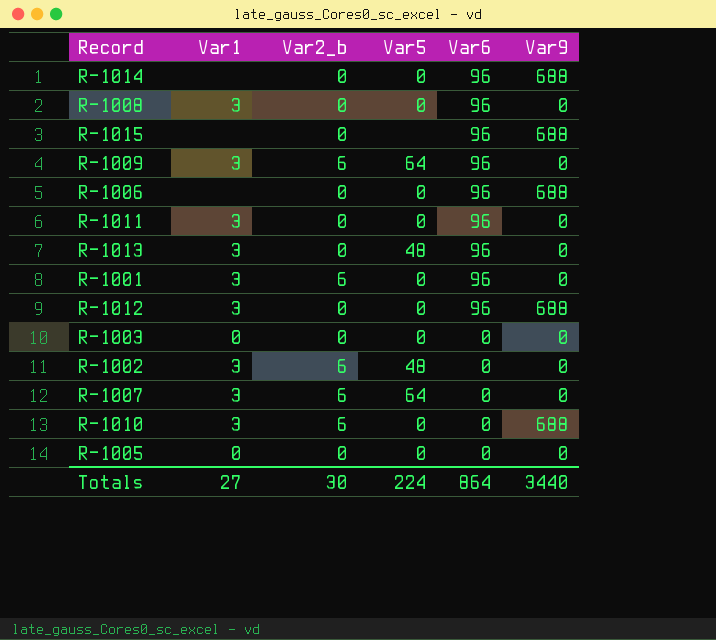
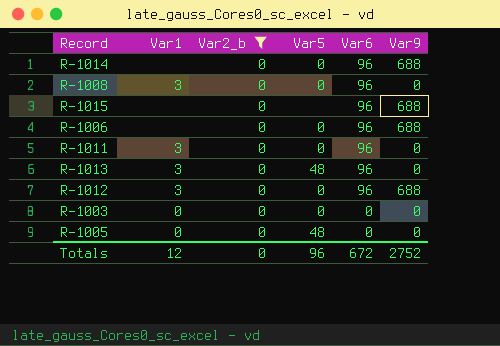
filter: none -> Var2_b = 0
R-1005 | Var5: 0 -> 48
Totals | Var1: 27 -> 12
Totals | Var2_b: 30 -> 0
Totals | Var5: 224 -> 96
Totals | Var6: 864 -> 672
Totals | Var9: 3440 -> 2752

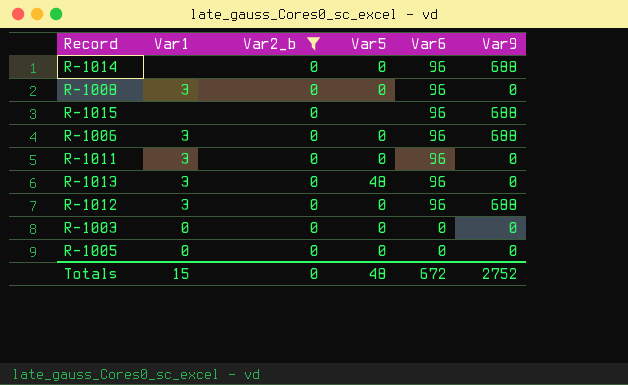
R-1006 | Var1: none -> 3
R-1005 | Var5: 48 -> 0
Totals | Var1: 12 -> 15
Totals | Var5: 96 -> 48

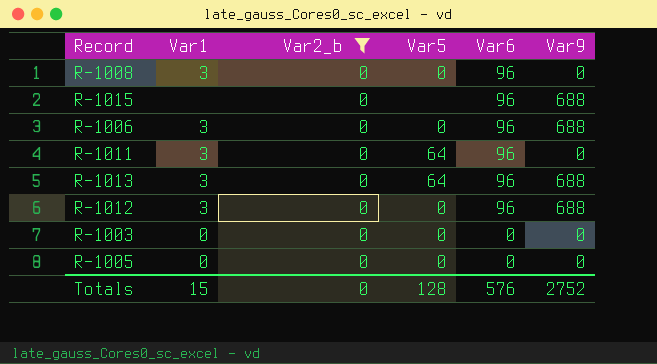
row R-1014: none | 0 | 0 | 96 | 688 -> none
R-1011 | Var5: 0 -> 64
R-1013 | Var5: 48 -> 64
R-1013 | Var9: 0 -> 688
Totals | Var5: 48 -> 128
Totals | Var6: 672 -> 576

